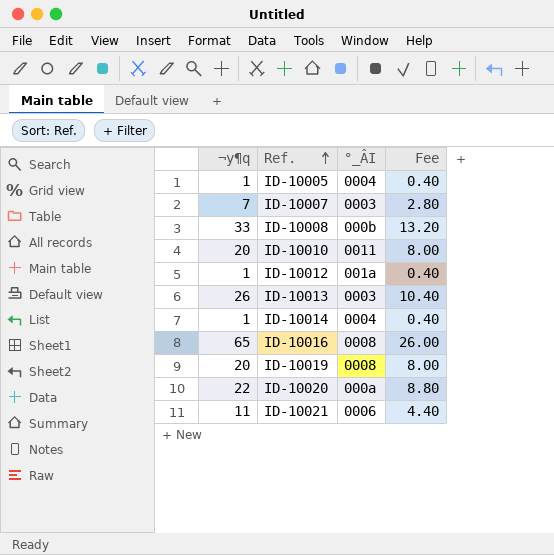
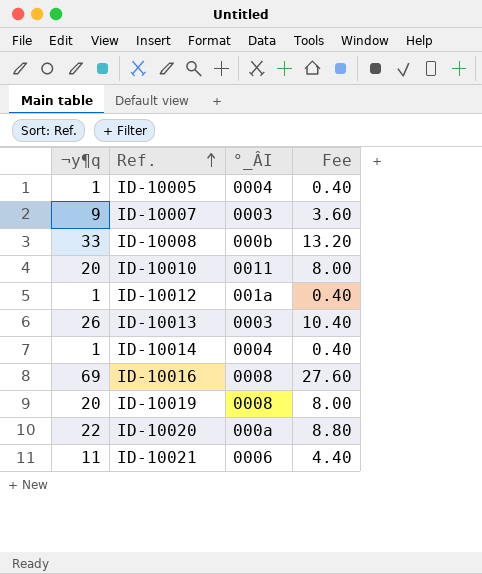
ID-10007 | ¬y¶q: 7 -> 9
ID-10007 | Fee: 2.80 -> 3.60
ID-10016 | ¬y¶q: 65 -> 69
ID-10016 | Fee: 26.00 -> 27.60

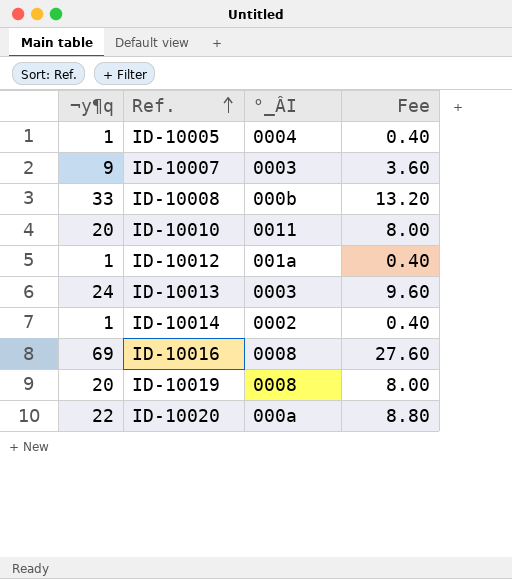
row ID-10021: 11 | 0006 | 4.40 -> none
ID-10013 | ¬y¶q: 26 -> 24
ID-10013 | Fee: 10.40 -> 9.60
ID-10014 | °_ÂI: 0004 -> 0002

